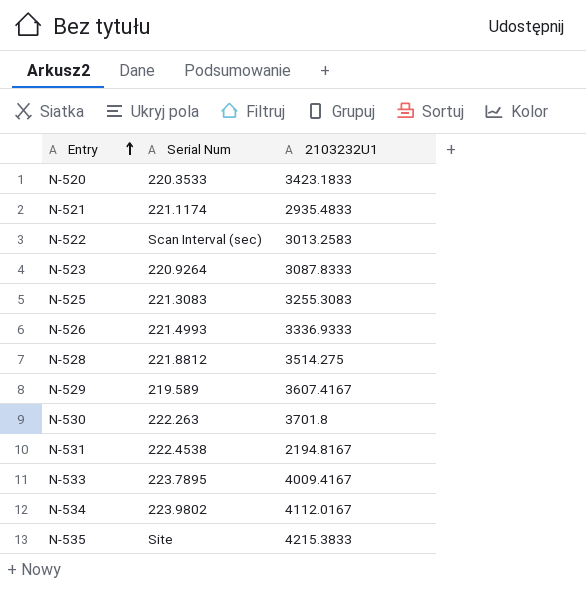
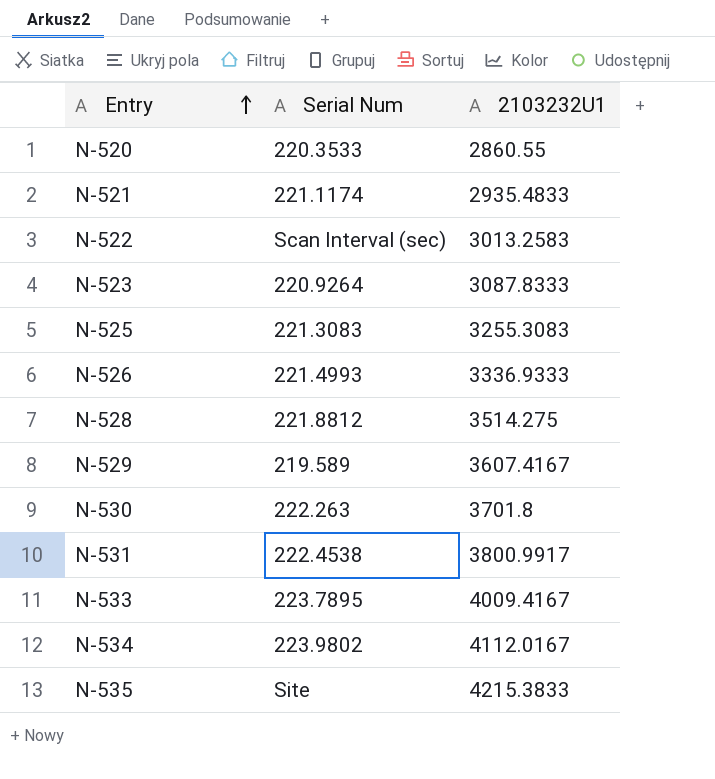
N-520 | 2103232U1: 3423.1833 -> 2860.55
N-531 | 2103232U1: 2194.8167 -> 3800.9917

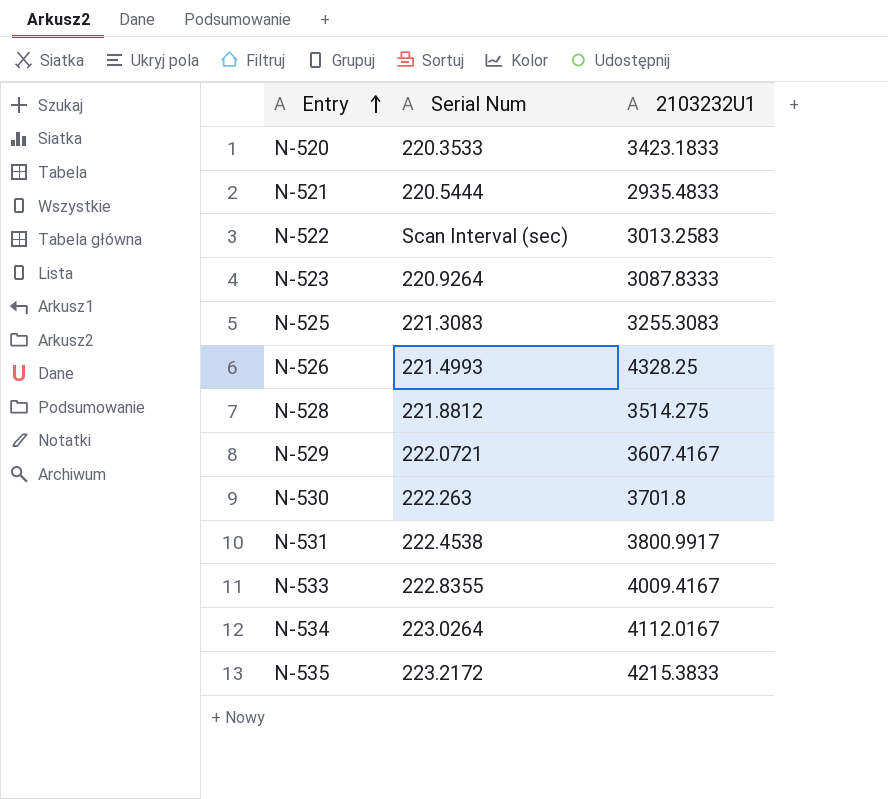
N-520 | 2103232U1: 2860.55 -> 3423.1833
N-521 | Serial Num: 221.1174 -> 220.5444
N-526 | 2103232U1: 3336.9333 -> 4328.25
N-529 | Serial Num: 219.589 -> 222.0721
N-533 | Serial Num: 223.7895 -> 222.8355
N-534 | Serial Num: 223.9802 -> 223.0264
N-535 | Serial Num: Site -> 223.2172

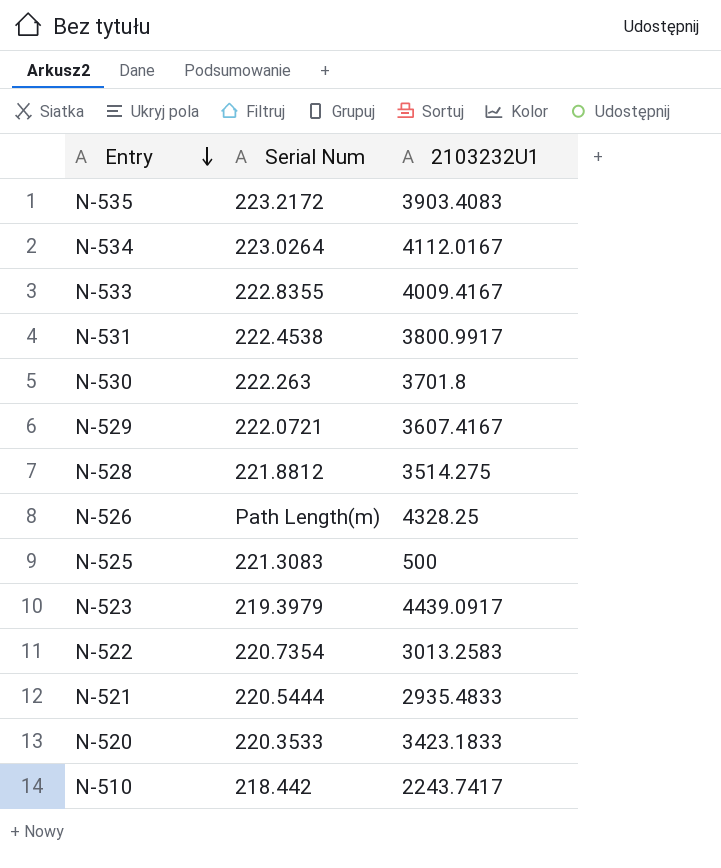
row order: Entry ascending -> Entry descending
N-535 | 2103232U1: 4215.3833 -> 3903.4083
N-526 | Serial Num: 221.4993 -> Path Length(m)
N-525 | 2103232U1: 3255.3083 -> 500
N-523 | Serial Num: 220.9264 -> 219.3979
N-523 | 2103232U1: 3087.8333 -> 4439.0917
N-522 | Serial Num: Scan Interval (sec) -> 220.7354
row N-510: none -> 218.442 | 2243.7417

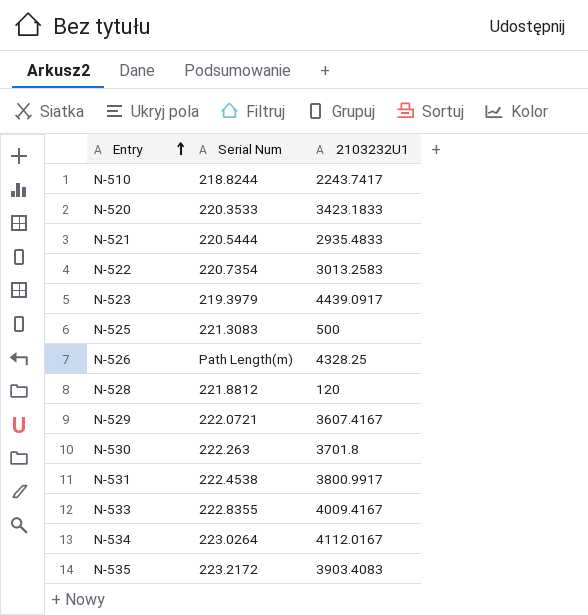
row order: Entry descending -> Entry ascending
N-510 | Serial Num: 218.442 -> 218.8244
N-528 | 2103232U1: 3514.275 -> 120

